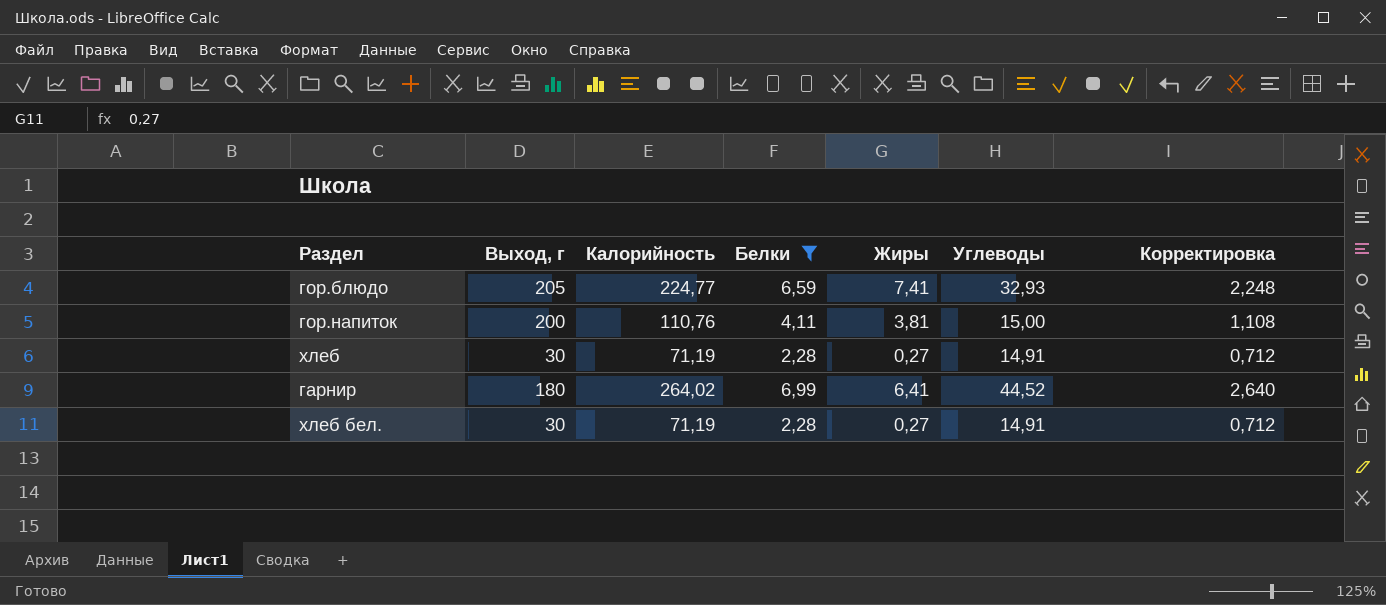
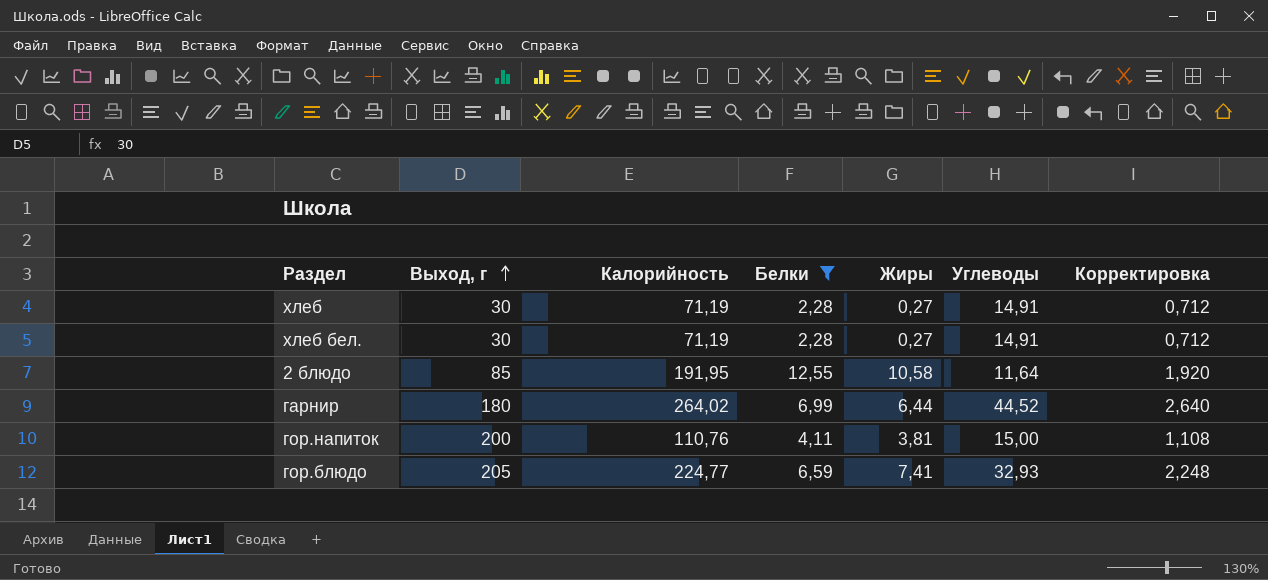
row order: none -> Выход, г ascending
row 2 блюдо: none -> 85 | 191,95 | 12,55 | 10,58 | 11,64 | 1,920
гарнир | Жиры: 6,41 -> 6,44

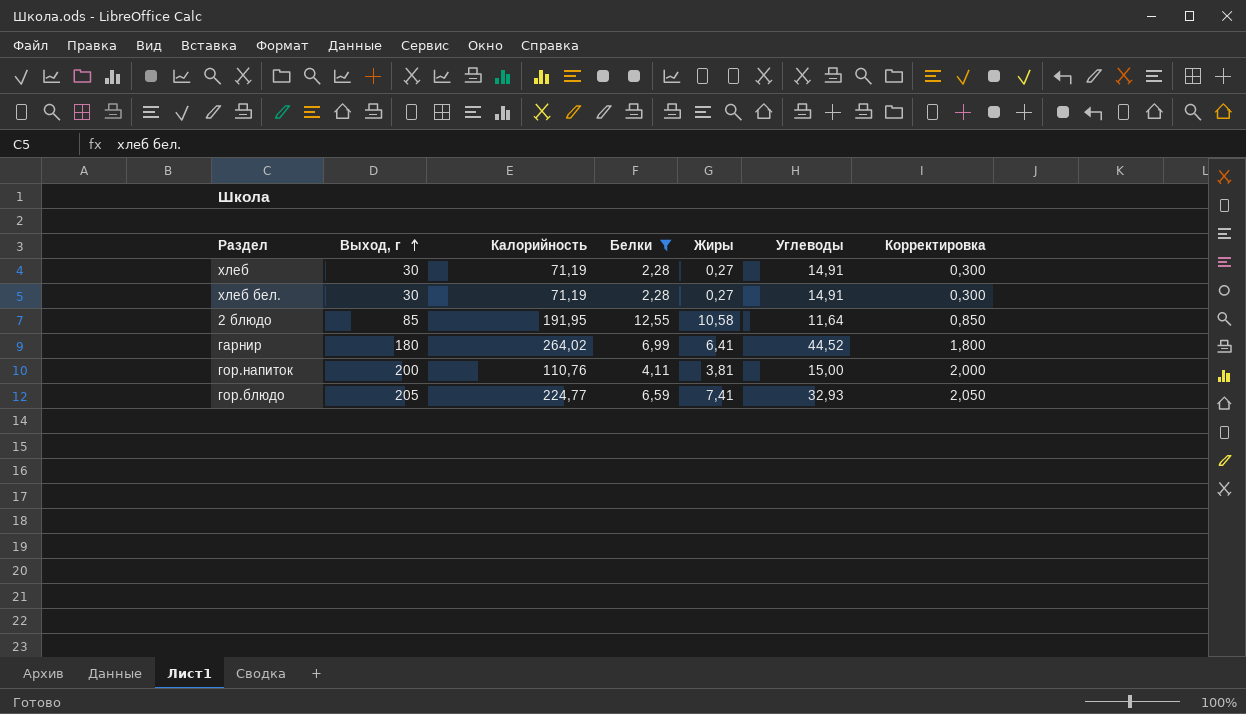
column Корректировка | formula: [Калорийность] * 0,01 -> [Выход, г] * 0,01
гарнир | Жиры: 6,44 -> 6,41

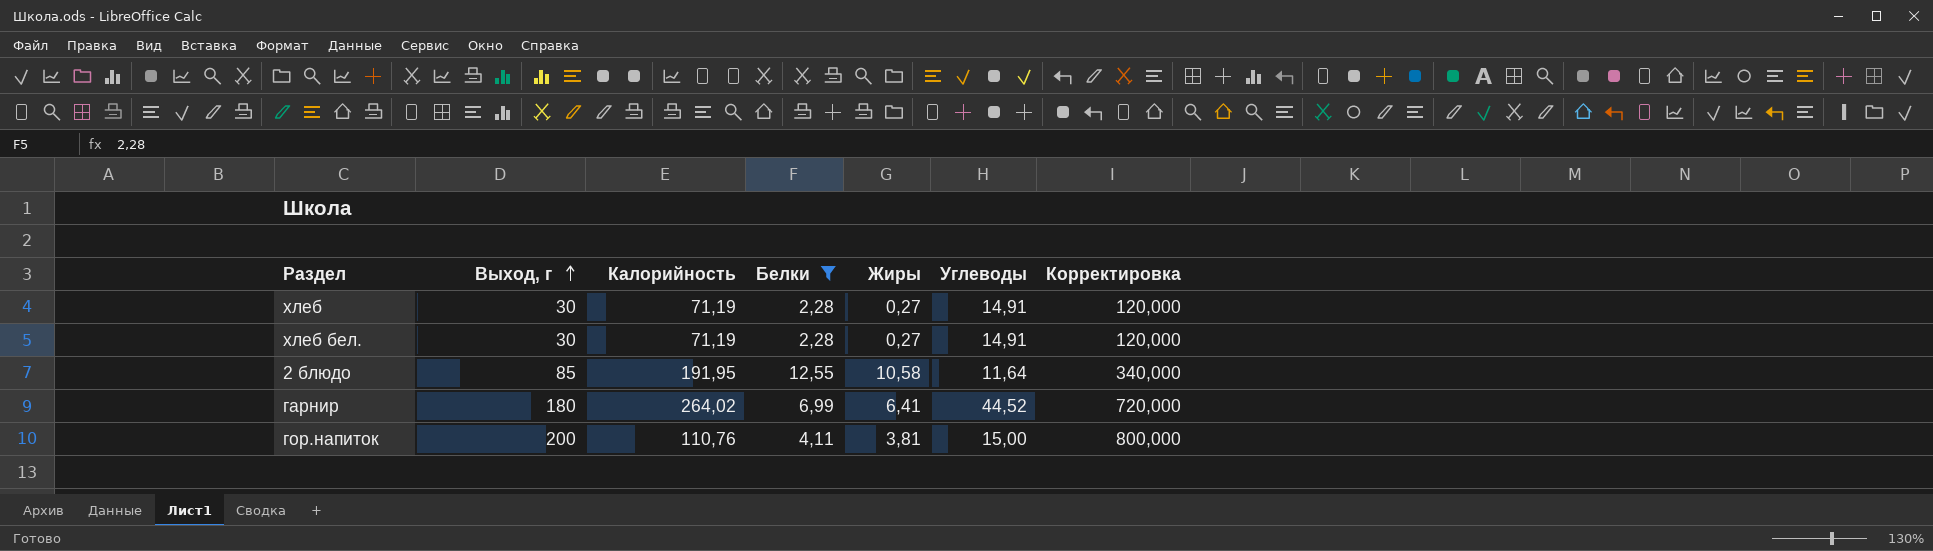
column Корректировка | formula: [Выход, г] * 0,01 -> [Выход, г] * 4
row гор.блюдо: 205 | 224,77 | 6,59 | 7,41 | 32,93 | 2,050 -> none

